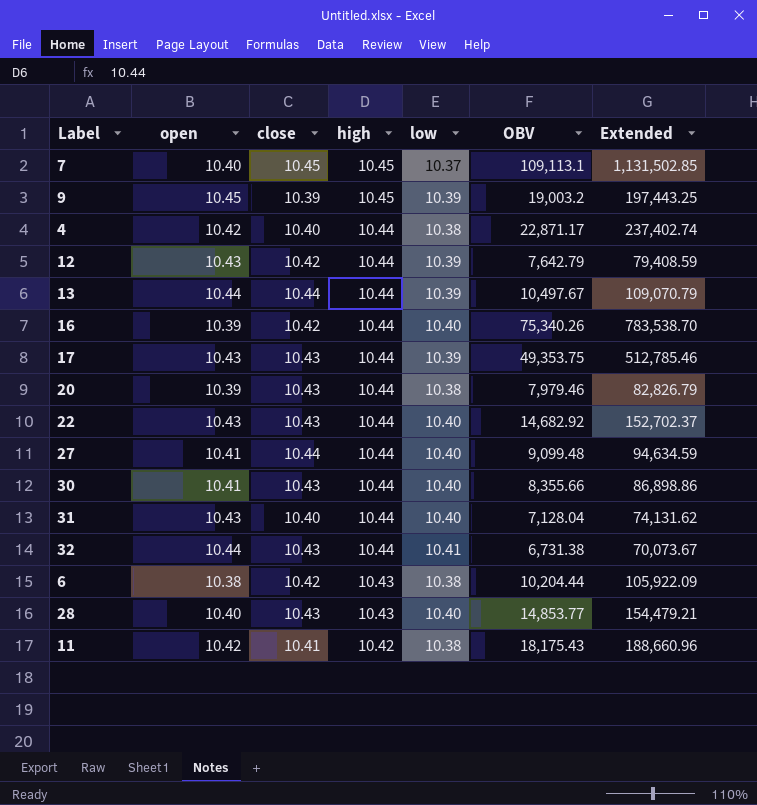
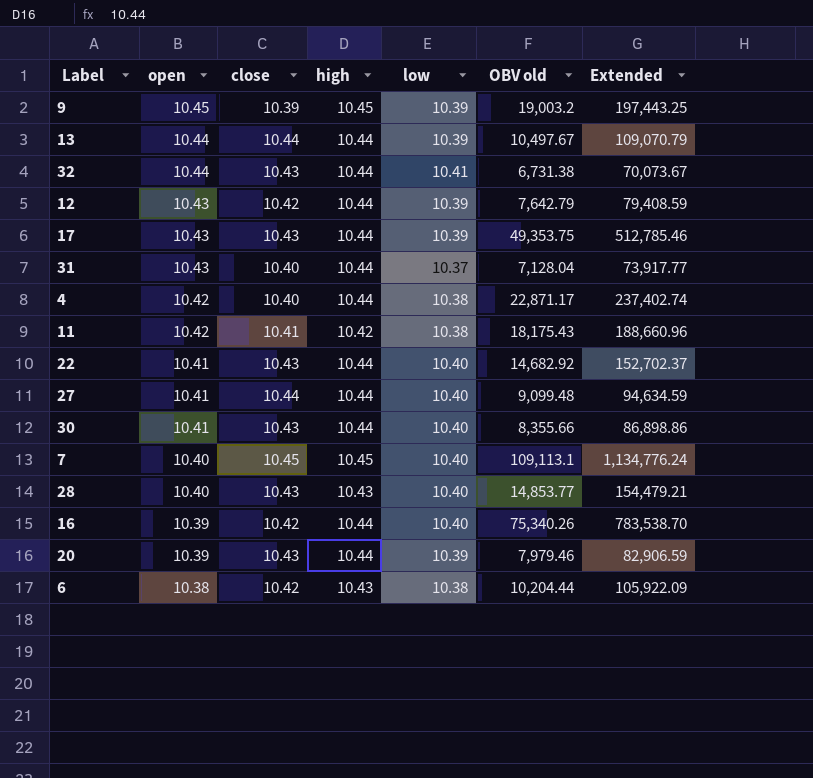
row order: high descending -> open descending
column name: OBV -> OBV old
31 | low: 10.40 -> 10.37
31 | Extended: 74,131.62 -> 73,917.77
22 | open: 10.43 -> 10.41
7 | low: 10.37 -> 10.40
7 | Extended: 1,131,502.85 -> 1,134,776.24
20 | low: 10.38 -> 10.39
20 | Extended: 82,826.79 -> 82,906.59

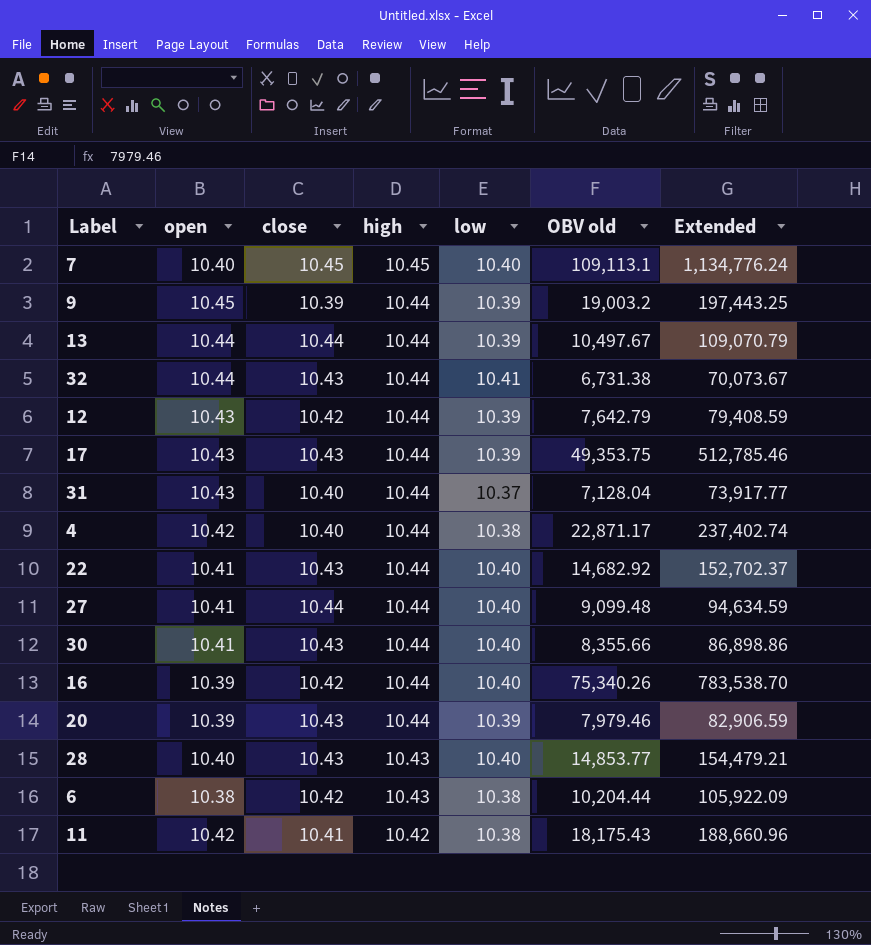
row order: open descending -> high descending
9 | high: 10.45 -> 10.44

